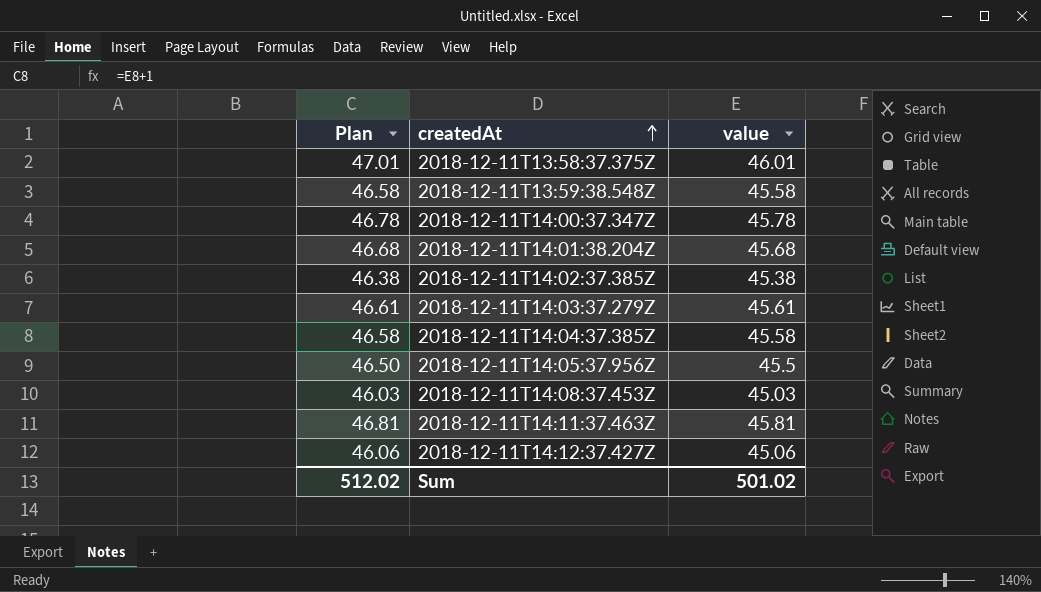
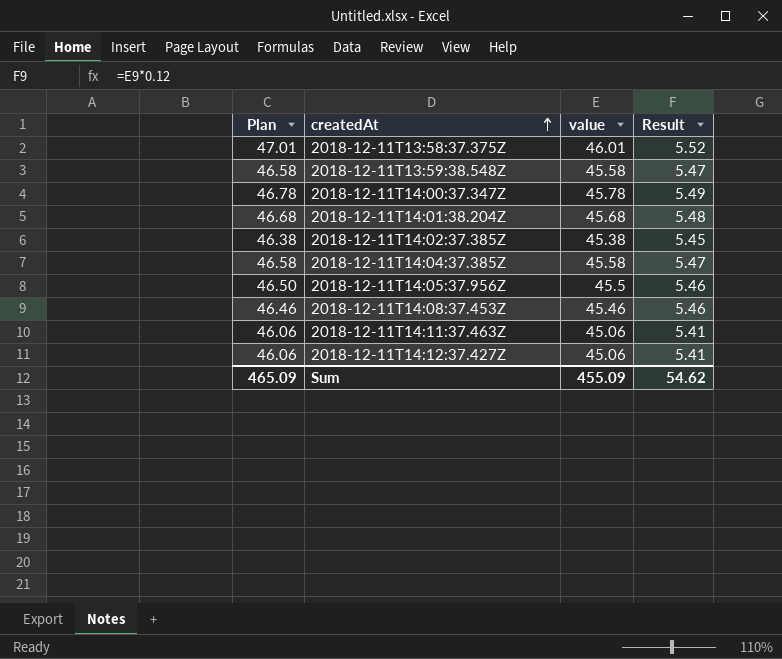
column Result | formula: none -> [value] * 0.12
row 2018-12-11T14:03:37.279Z: 46.61 | 45.61 -> none
2018-12-11T14:08:37.453Z | Plan: 46.03 -> 46.46
2018-12-11T14:08:37.453Z | value: 45.03 -> 45.46
2018-12-11T14:11:37.463Z | Plan: 46.81 -> 46.06
2018-12-11T14:11:37.463Z | value: 45.81 -> 45.06
Sum | Plan: 512.02 -> 465.09
Sum | value: 501.02 -> 455.09

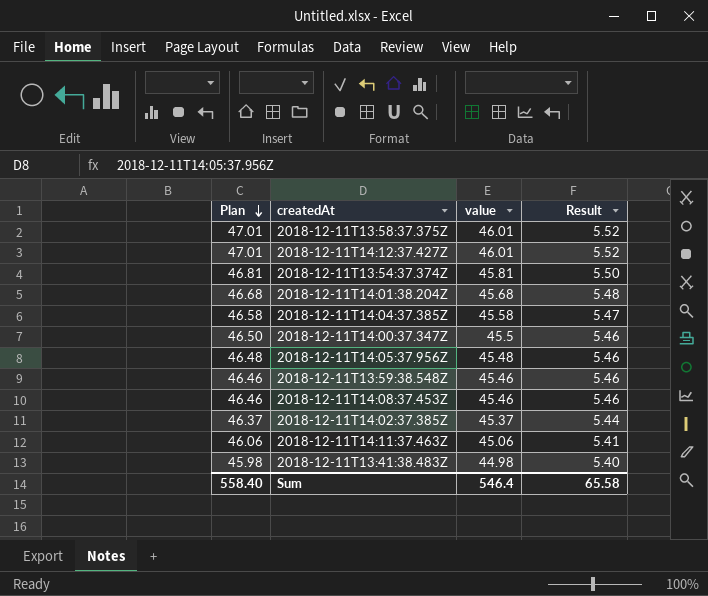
row order: createdAt ascending -> Plan descending
2018-12-11T14:12:37.427Z | Plan: 46.06 -> 47.01
2018-12-11T14:12:37.427Z | value: 45.06 -> 46.01
2018-12-11T14:12:37.427Z | Result: 5.41 -> 5.52
row 2018-12-11T13:54:37.374Z: none -> 46.81 | 45.81 | 5.50
2018-12-11T14:00:37.347Z | Plan: 46.78 -> 46.50
2018-12-11T14:00:37.347Z | value: 45.78 -> 45.5
2018-12-11T14:00:37.347Z | Result: 5.49 -> 5.46
2018-12-11T14:05:37.956Z | Plan: 46.50 -> 46.48
2018-12-11T14:05:37.956Z | value: 45.5 -> 45.48
2018-12-11T13:59:38.548Z | Plan: 46.58 -> 46.46
2018-12-11T13:59:38.548Z | value: 45.58 -> 45.46
2018-12-11T13:59:38.548Z | Result: 5.47 -> 5.46
2018-12-11T14:02:37.385Z | Plan: 46.38 -> 46.37
2018-12-11T14:02:37.385Z | value: 45.38 -> 45.37
2018-12-11T14:02:37.385Z | Result: 5.45 -> 5.44
row 2018-12-11T13:41:38.483Z: none -> 45.98 | 44.98 | 5.40
Sum | Plan: 465.09 -> 558.40
Sum | value: 455.09 -> 546.4
Sum | Result: 54.62 -> 65.58

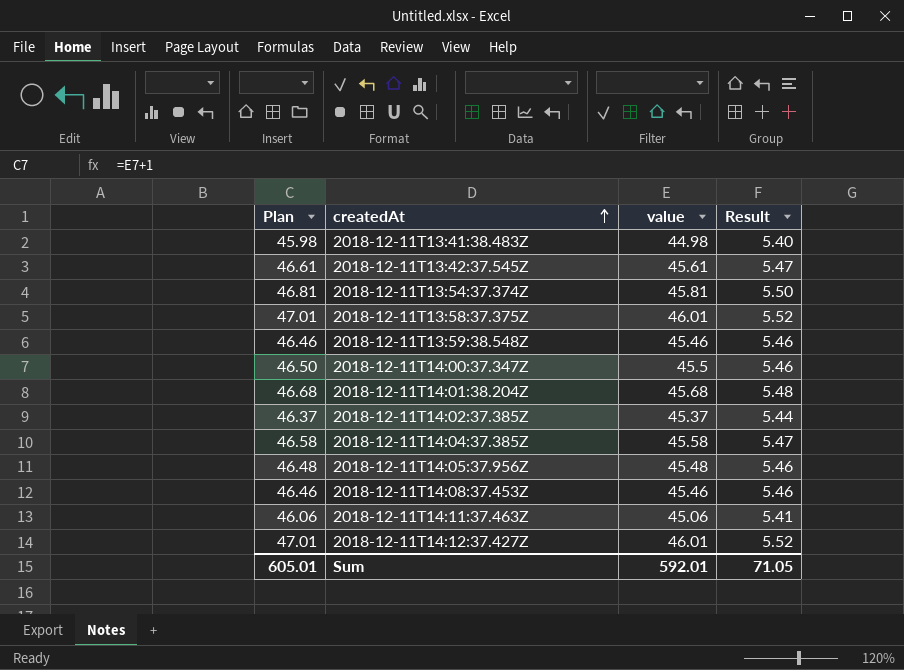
row order: Plan descending -> createdAt ascending
row 2018-12-11T13:42:37.545Z: none -> 46.61 | 45.61 | 5.47
Sum | Plan: 558.40 -> 605.01
Sum | value: 546.4 -> 592.01
Sum | Result: 65.58 -> 71.05

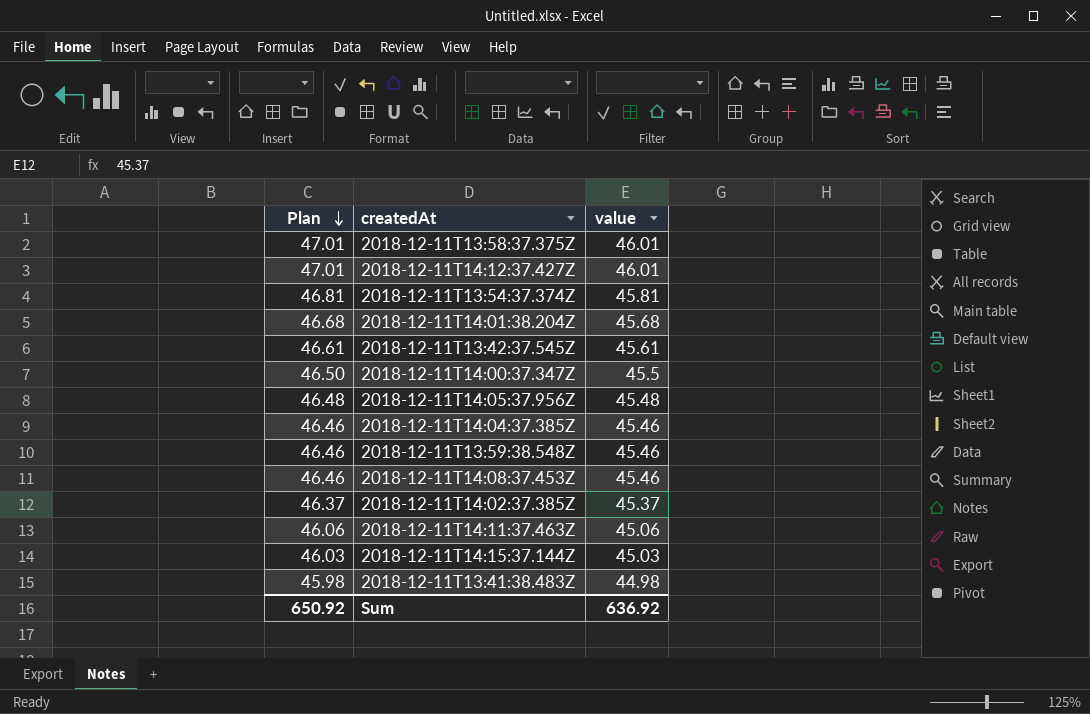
row order: createdAt ascending -> Plan descending
column Result | formula: [value] * 0.12 -> none
2018-12-11T14:04:37.385Z | Plan: 46.58 -> 46.46
2018-12-11T14:04:37.385Z | value: 45.58 -> 45.46
row 2018-12-11T14:15:37.144Z: none -> 46.03 | 45.03
Sum | Plan: 605.01 -> 650.92
Sum | value: 592.01 -> 636.92

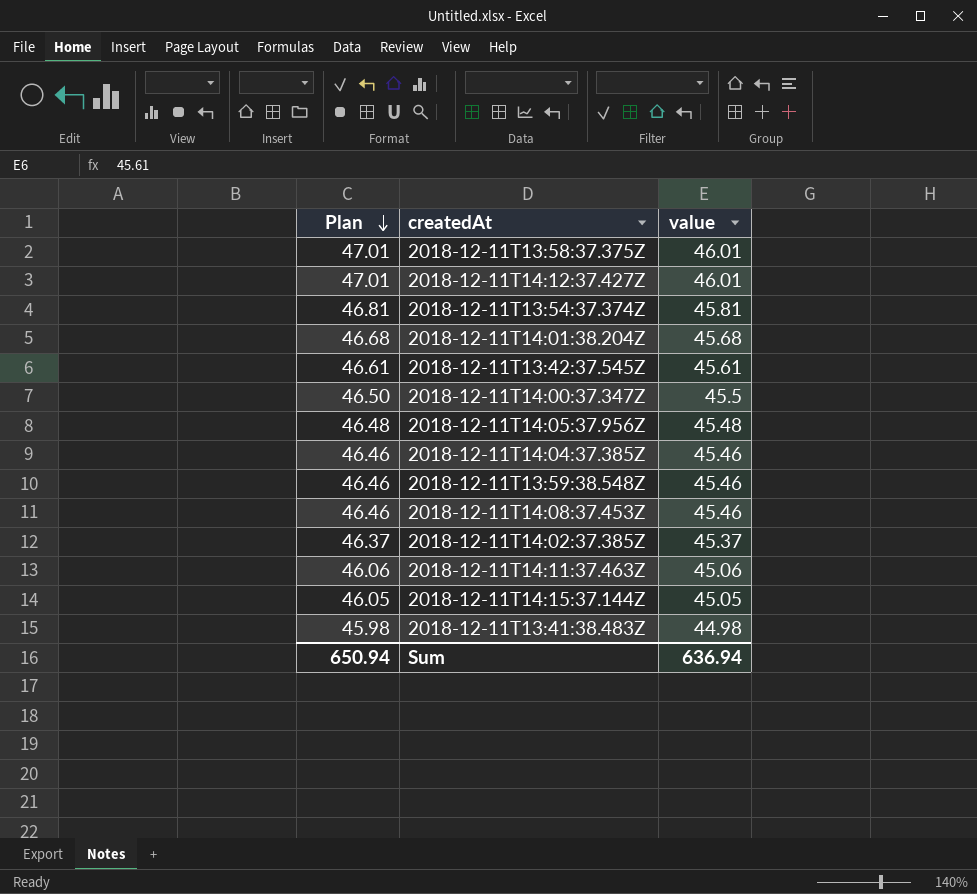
2018-12-11T14:15:37.144Z | Plan: 46.03 -> 46.05
2018-12-11T14:15:37.144Z | value: 45.03 -> 45.05
Sum | Plan: 650.92 -> 650.94
Sum | value: 636.92 -> 636.94

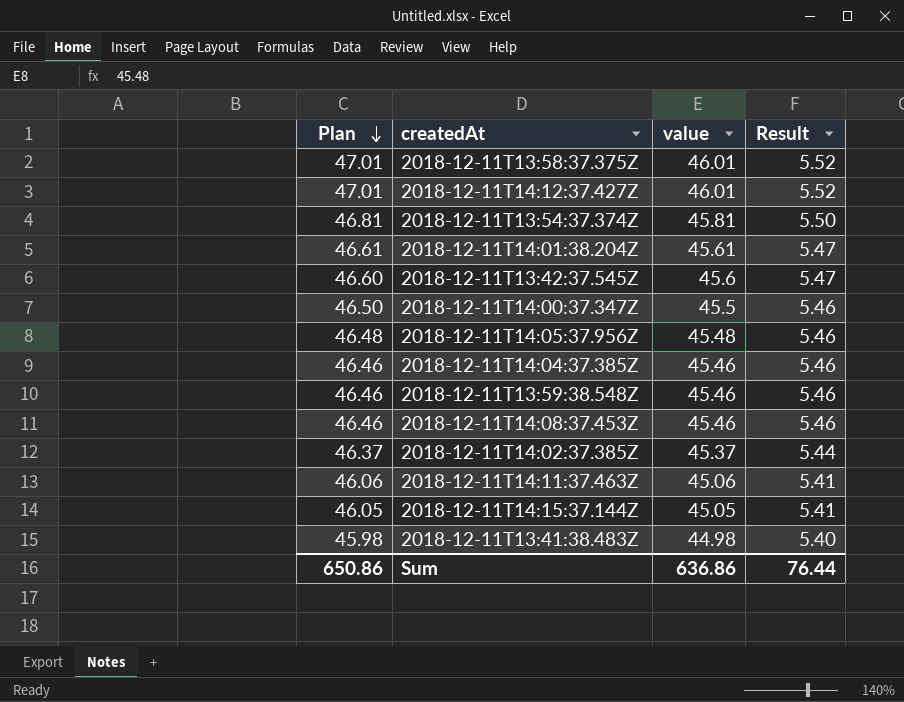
column Result | formula: none -> [value] * 0.12
2018-12-11T14:01:38.204Z | Plan: 46.68 -> 46.61
2018-12-11T14:01:38.204Z | value: 45.68 -> 45.61
2018-12-11T13:42:37.545Z | Plan: 46.61 -> 46.60
2018-12-11T13:42:37.545Z | value: 45.61 -> 45.6
Sum | Plan: 650.94 -> 650.86
Sum | value: 636.94 -> 636.86

